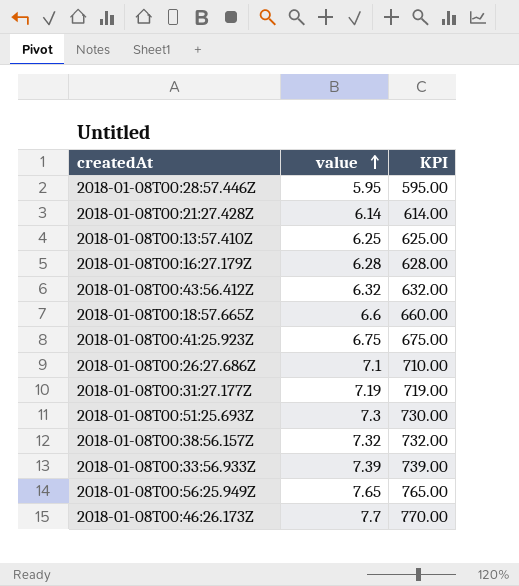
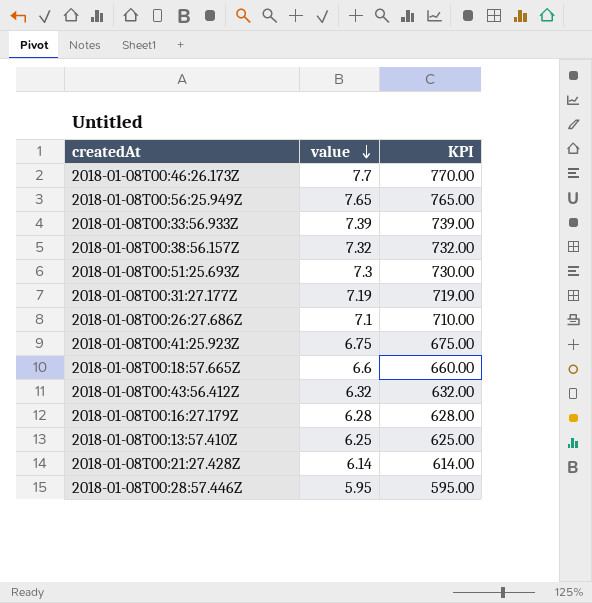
row order: value ascending -> value descending

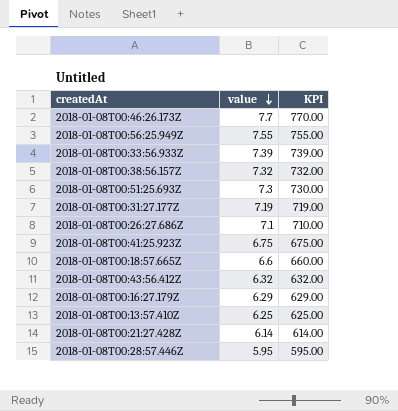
2018-01-08T00:56:25.949Z | value: 7.65 -> 7.55
2018-01-08T00:56:25.949Z | KPI: 765.00 -> 755.00
2018-01-08T00:16:27.179Z | value: 6.28 -> 6.29
2018-01-08T00:16:27.179Z | KPI: 628.00 -> 629.00

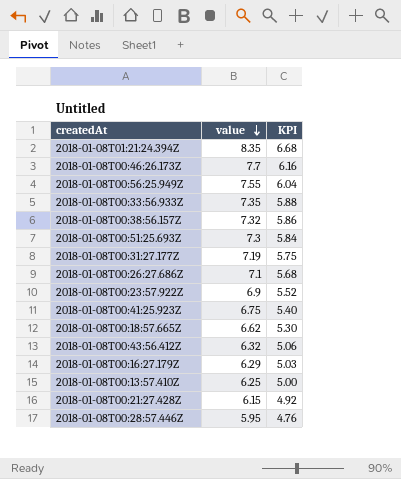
column KPI | formula: [value] * 100 -> [value] * 0.8
row 2018-01-08T01:21:24.394Z: none -> 8.35 | 6.68
2018-01-08T00:33:56.933Z | value: 7.39 -> 7.35
row 2018-01-08T00:23:57.922Z: none -> 6.9 | 5.52
2018-01-08T00:18:57.665Z | value: 6.6 -> 6.62
2018-01-08T00:21:27.428Z | value: 6.14 -> 6.15

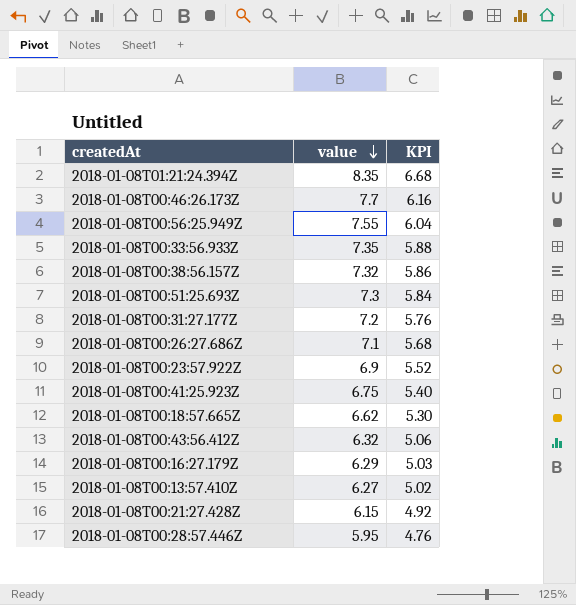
2018-01-08T00:31:27.177Z | value: 7.19 -> 7.2
2018-01-08T00:31:27.177Z | KPI: 5.75 -> 5.76
2018-01-08T00:13:57.410Z | value: 6.25 -> 6.27
2018-01-08T00:13:57.410Z | KPI: 5.00 -> 5.02

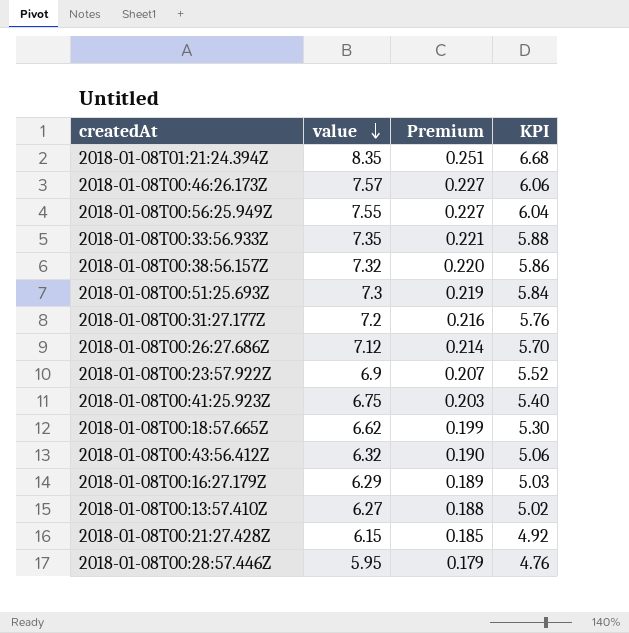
column Premium | formula: none -> [value] * 0.03
2018-01-08T00:46:26.173Z | value: 7.7 -> 7.57
2018-01-08T00:46:26.173Z | KPI: 6.16 -> 6.06
2018-01-08T00:26:27.686Z | value: 7.1 -> 7.12
2018-01-08T00:26:27.686Z | KPI: 5.68 -> 5.70

